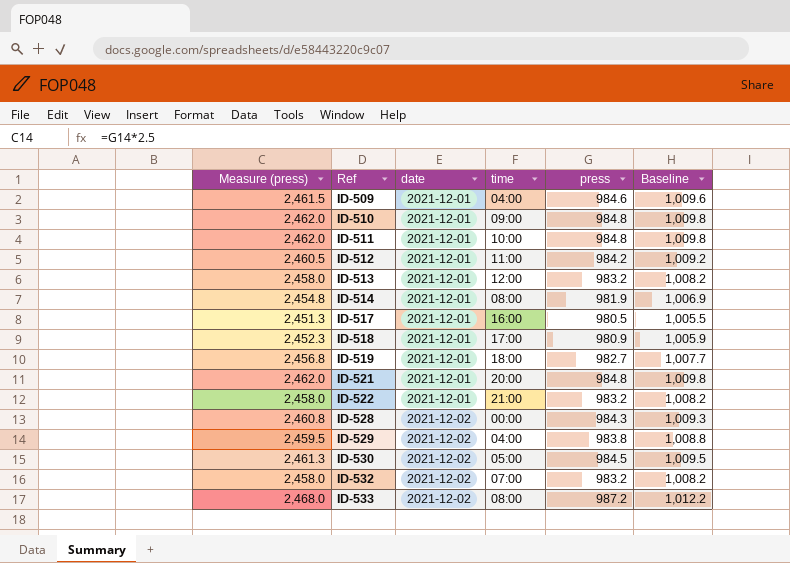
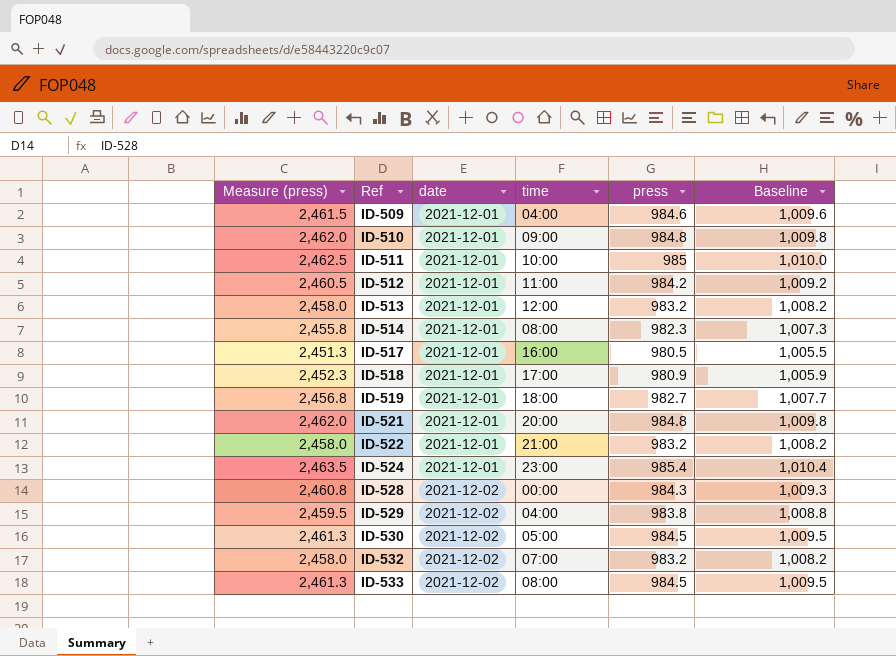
ID-511 | Measure (press): 2,462.0 -> 2,462.5
ID-511 | press: 984.8 -> 985
ID-511 | Baseline: 1,009.8 -> 1,010.0
ID-514 | Measure (press): 2,454.8 -> 2,455.8
ID-514 | press: 981.9 -> 982.3
ID-514 | Baseline: 1,006.9 -> 1,007.3
row ID-524: none -> 2,463.5 | 2021-12-01 | 23:00 | 985.4 | 1,010.4
ID-533 | Measure (press): 2,468.0 -> 2,461.3
ID-533 | press: 987.2 -> 984.5
ID-533 | Baseline: 1,012.2 -> 1,009.5

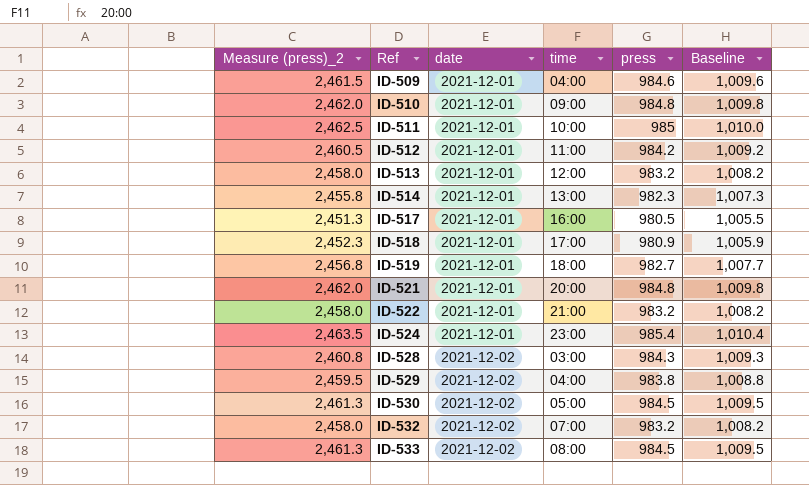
column name: Measure (press) -> Measure (press)_2
ID-514 | time: 08:00 -> 13:00
ID-528 | time: 00:00 -> 03:00

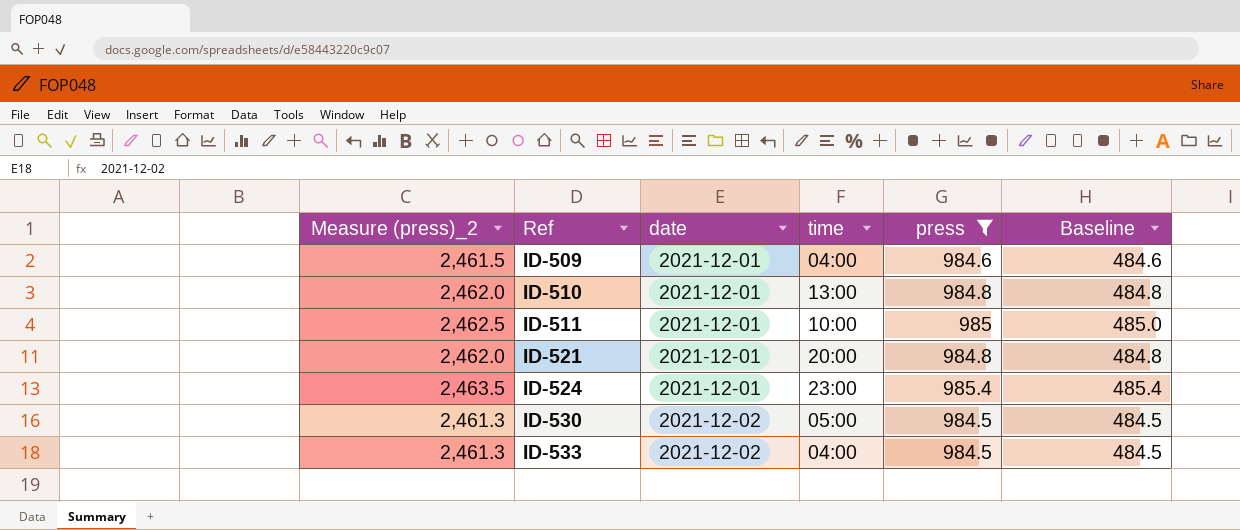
filter: none -> press >= 984.5
column Baseline | formula: [press] + 25 -> [press] - 500
ID-510 | time: 09:00 -> 13:00
ID-533 | time: 08:00 -> 04:00

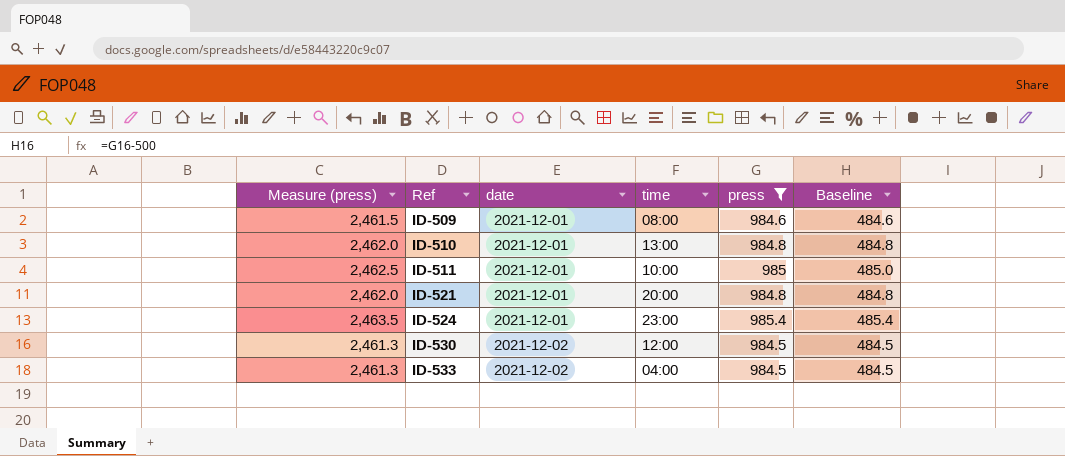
column name: Measure (press)_2 -> Measure (press)
ID-509 | time: 04:00 -> 08:00
ID-530 | time: 05:00 -> 12:00

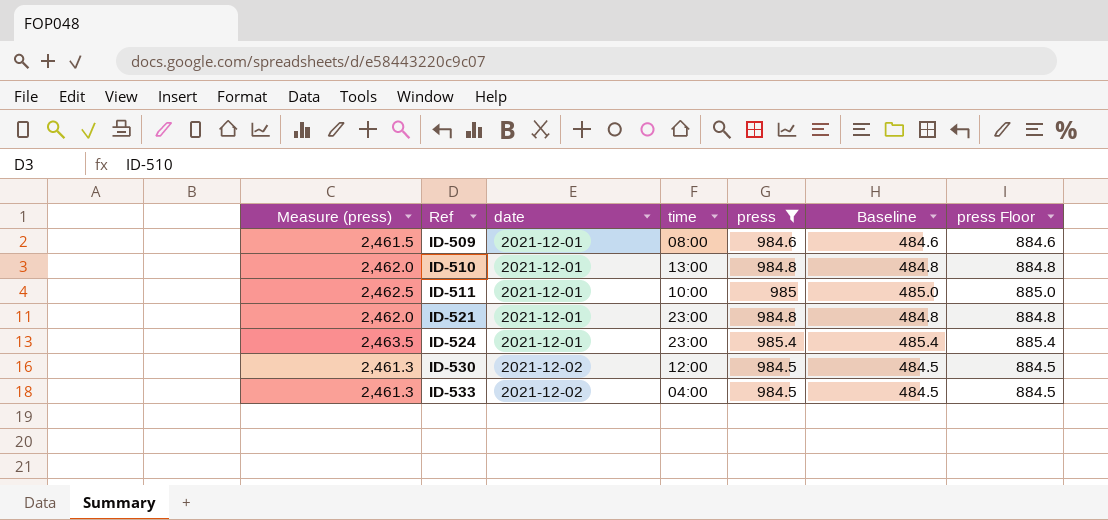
column press Floor | formula: none -> [press] - 100
ID-521 | time: 20:00 -> 23:00

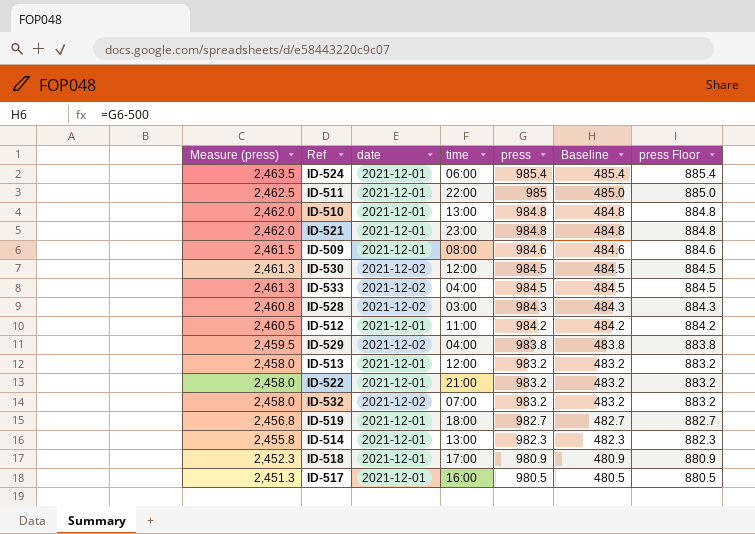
filter: press >= 984.5 -> none
row order: Ref ascending -> Measure (press) descending
ID-524 | time: 23:00 -> 06:00
ID-511 | time: 10:00 -> 22:00

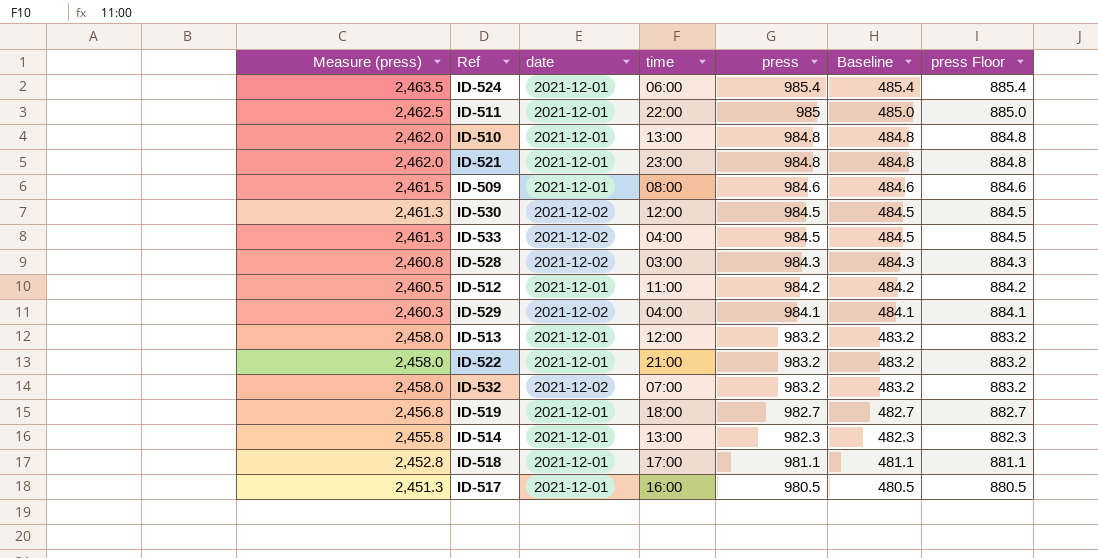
ID-529 | Measure (press): 2,459.5 -> 2,460.3
ID-529 | press: 983.8 -> 984.1
ID-529 | Baseline: 483.8 -> 484.1
ID-529 | press Floor: 883.8 -> 884.1
ID-518 | Measure (press): 2,452.3 -> 2,452.8
ID-518 | press: 980.9 -> 981.1
ID-518 | Baseline: 480.9 -> 481.1
ID-518 | press Floor: 880.9 -> 881.1

